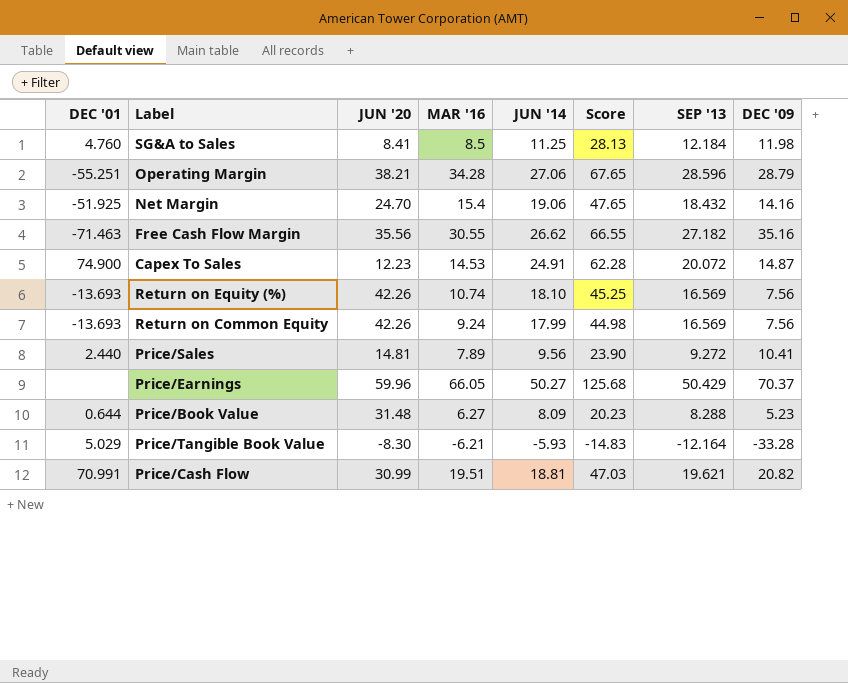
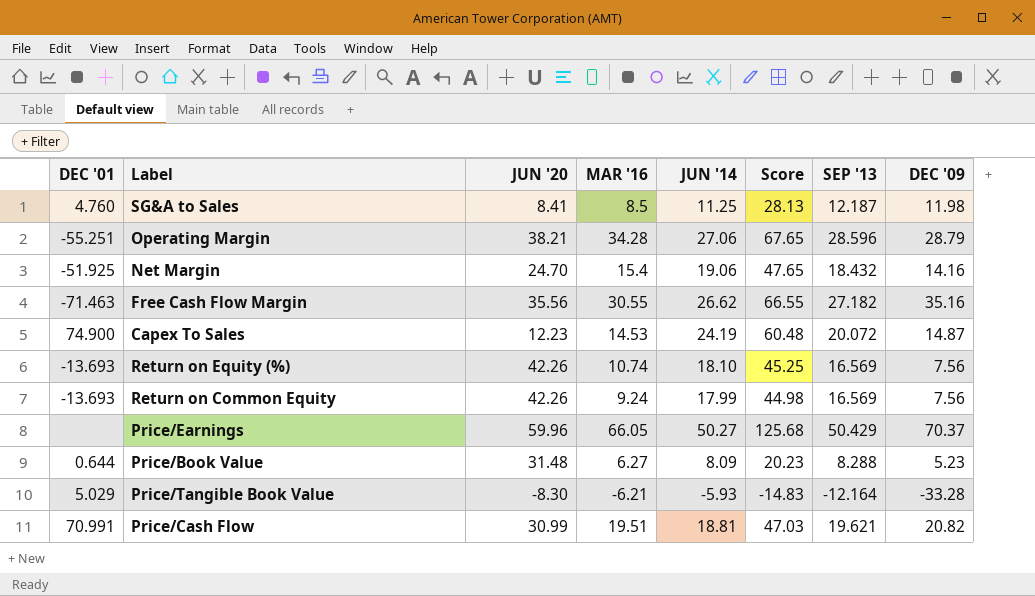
row Price/Sales: 2.440 | 14.81 | 7.89 | 9.56 | 23.90 | 9.272 | 10.41 -> none
SG&A to Sales | SEP '13: 12.184 -> 12.187
Capex To Sales | JUN '14: 24.91 -> 24.19
Capex To Sales | Score: 62.28 -> 60.48

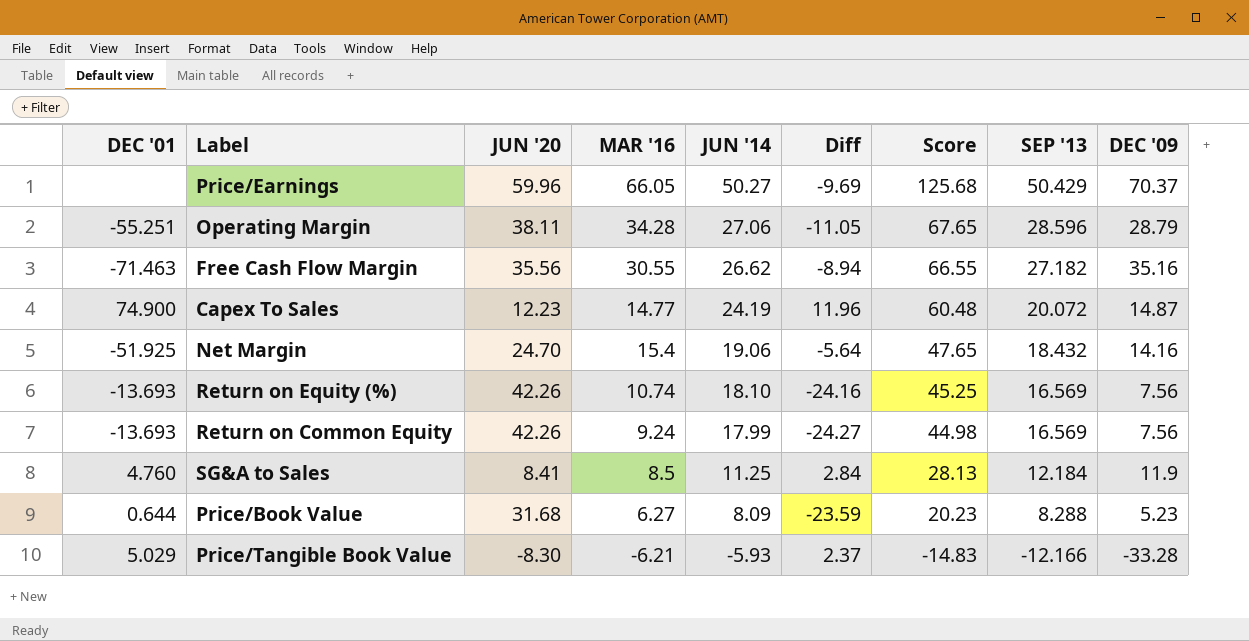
row order: none -> JUN '14 descending
column Diff | formula: none -> [JUN '14] - [JUN '20]
row Price/Cash Flow: 70.991 | 30.99 | 19.51 | 18.81 | 47.03 | 19.621 | 20.82 -> none
Operating Margin | JUN '20: 38.21 -> 38.11
Capex To Sales | MAR '16: 14.53 -> 14.77
SG&A to Sales | SEP '13: 12.187 -> 12.184
SG&A to Sales | DEC '09: 11.98 -> 11.9
Price/Book Value | JUN '20: 31.48 -> 31.68
Price/Tangible Book Value | SEP '13: -12.164 -> -12.166

